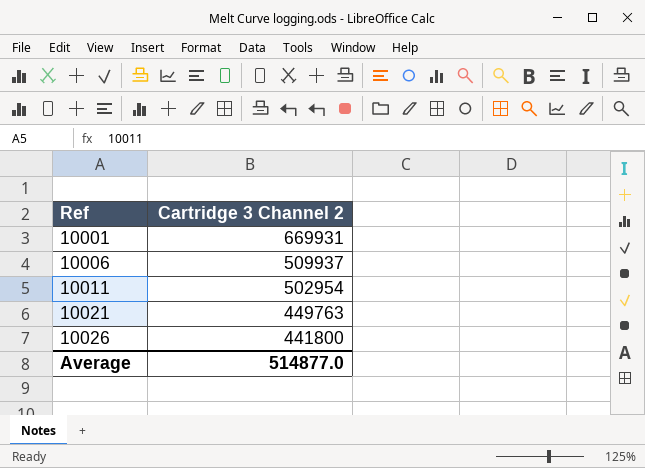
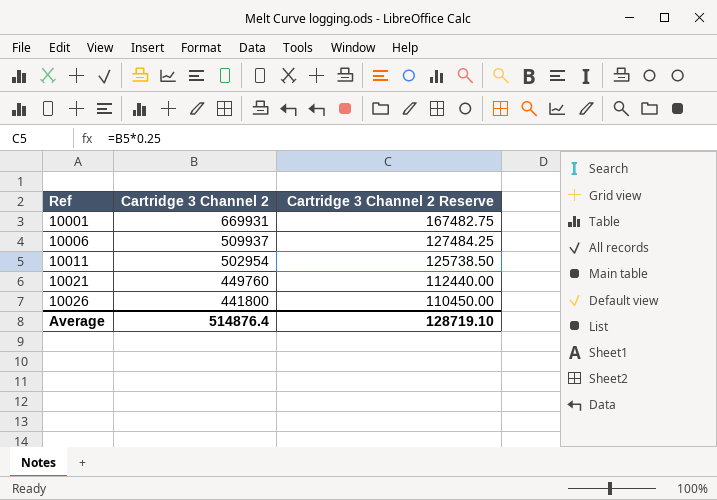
column Cartridge 3 Channel 2 Reserve | formula: none -> [Cartridge 3 Channel 2] * 0.25
10021 | Cartridge 3 Channel 2: 449763 -> 449760
Average | Cartridge 3 Channel 2: 514877.0 -> 514876.4

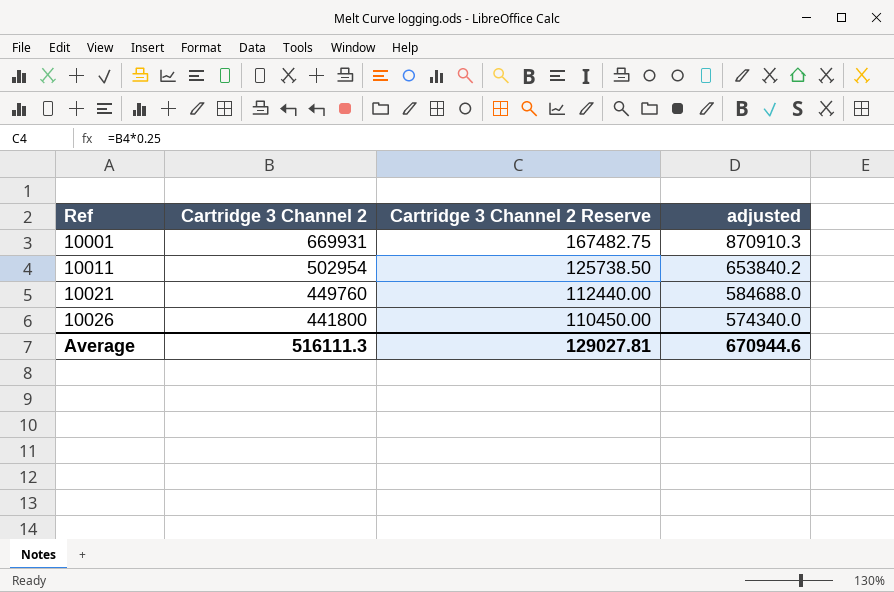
column adjusted | formula: none -> [Cartridge 3 Channel 2] * 1.3
row 10006: 509937 | 127484.25 -> none
Average | Cartridge 3 Channel 2: 514876.4 -> 516111.3
Average | Cartridge 3 Channel 2 Reserve: 128719.10 -> 129027.81

